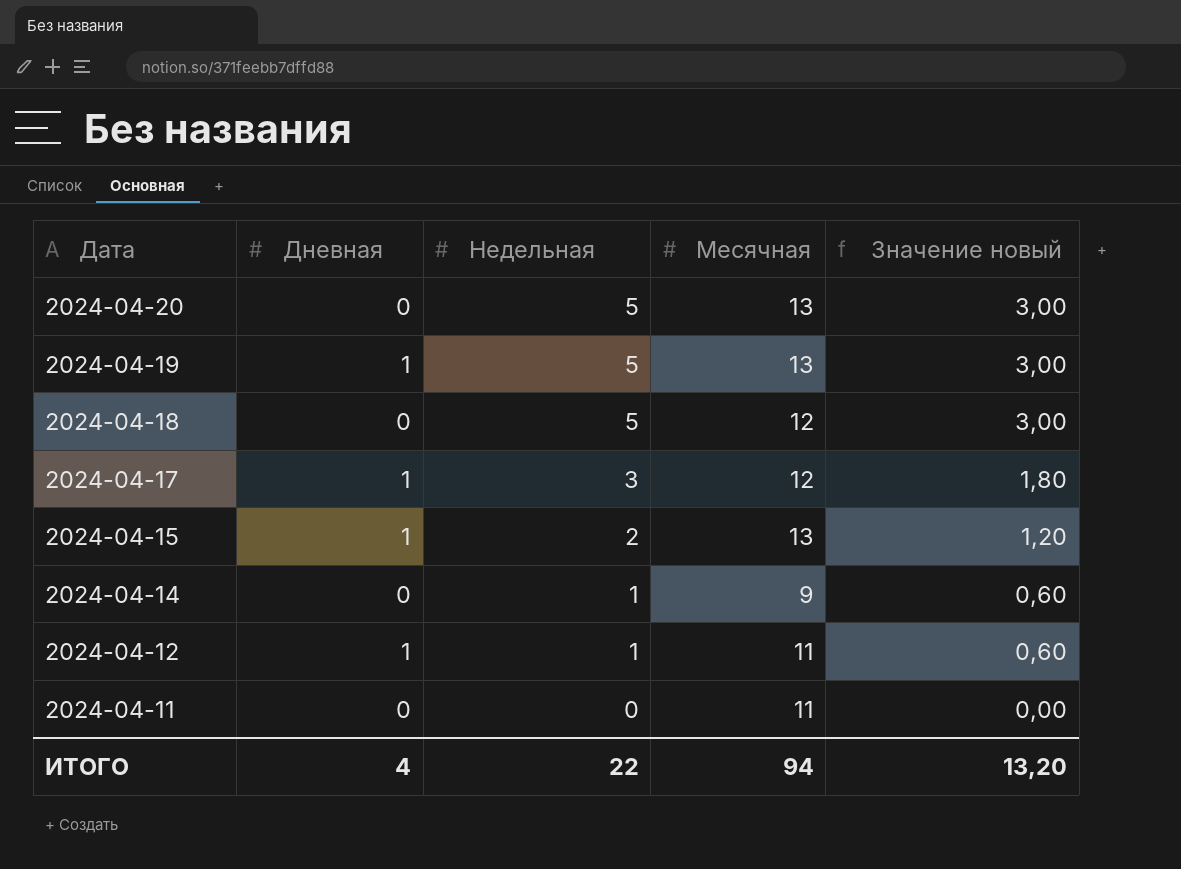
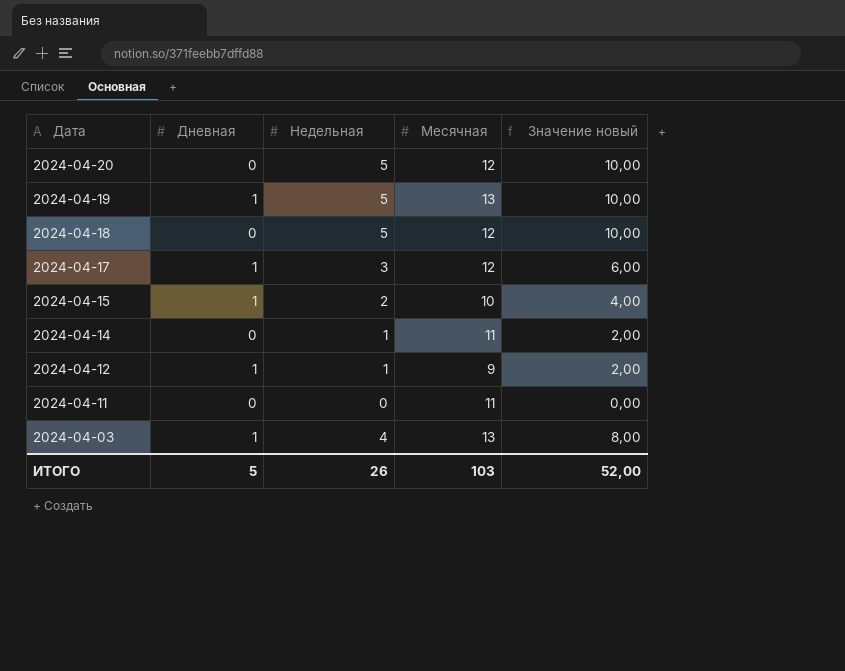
column Значение новый | formula: [Недельная] * 0,6 -> [Недельная] * 2
2024-04-20 | Месячная: 13 -> 12
2024-04-15 | Месячная: 13 -> 10
2024-04-14 | Месячная: 9 -> 11
2024-04-12 | Месячная: 11 -> 9
row 2024-04-03: none -> 1 | 4 | 13 | 8,00
ИТОГО | Дневная: 4 -> 5
ИТОГО | Недельная: 22 -> 26
ИТОГО | Месячная: 94 -> 103
ИТОГО | Значение новый: 13,20 -> 52,00

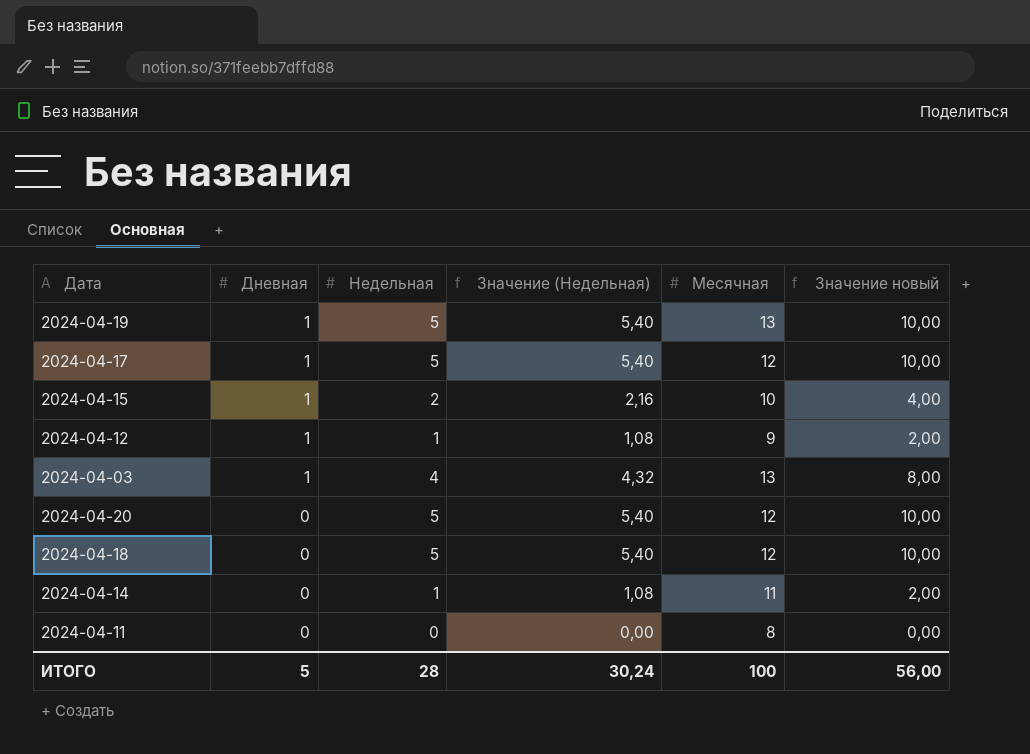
row order: Дата descending -> Дневная descending
column Значение (Недельная) | formula: none -> [Недельная] * 1,08
2024-04-17 | Недельная: 3 -> 5
2024-04-17 | Значение новый: 6,00 -> 10,00
2024-04-11 | Месячная: 11 -> 8
ИТОГО | Недельная: 26 -> 28
ИТОГО | Месячная: 103 -> 100
ИТОГО | Значение новый: 52,00 -> 56,00

